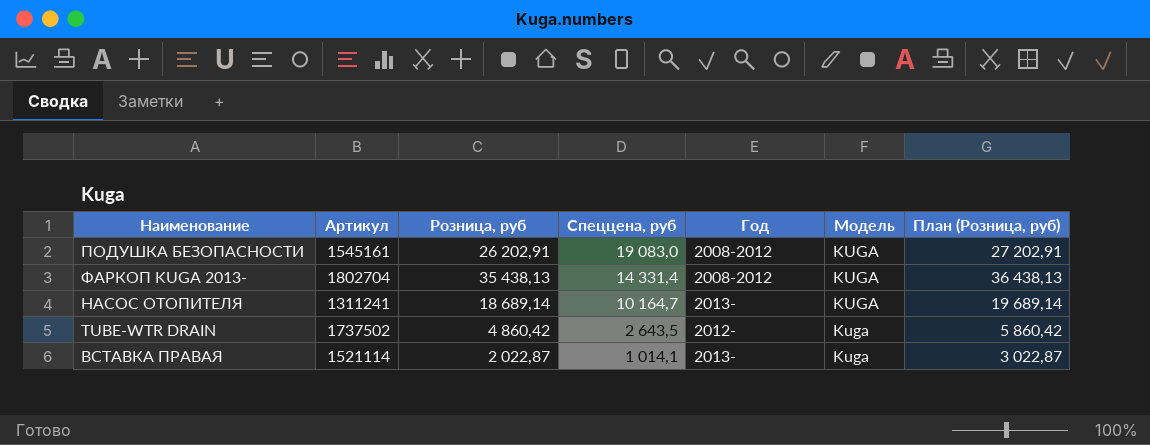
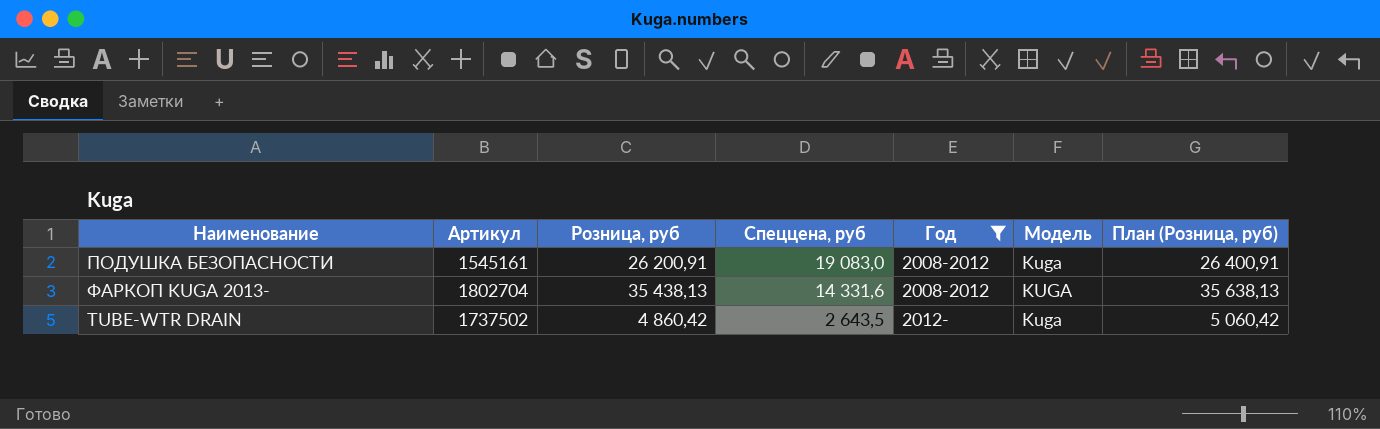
filter: none -> Год != 2013-
column План (Розница, руб) | formula: [Розница, руб] + 1000 -> [Розница, руб] + 200
ПОДУШКА БЕЗОПАСНОСТИ | Розница, руб: 26 202,91 -> 26 200,91
ПОДУШКА БЕЗОПАСНОСТИ | Модель: KUGA -> Kuga
ФАРКОП KUGA 2013- | Спеццена, руб: 14 331,4 -> 14 331,6

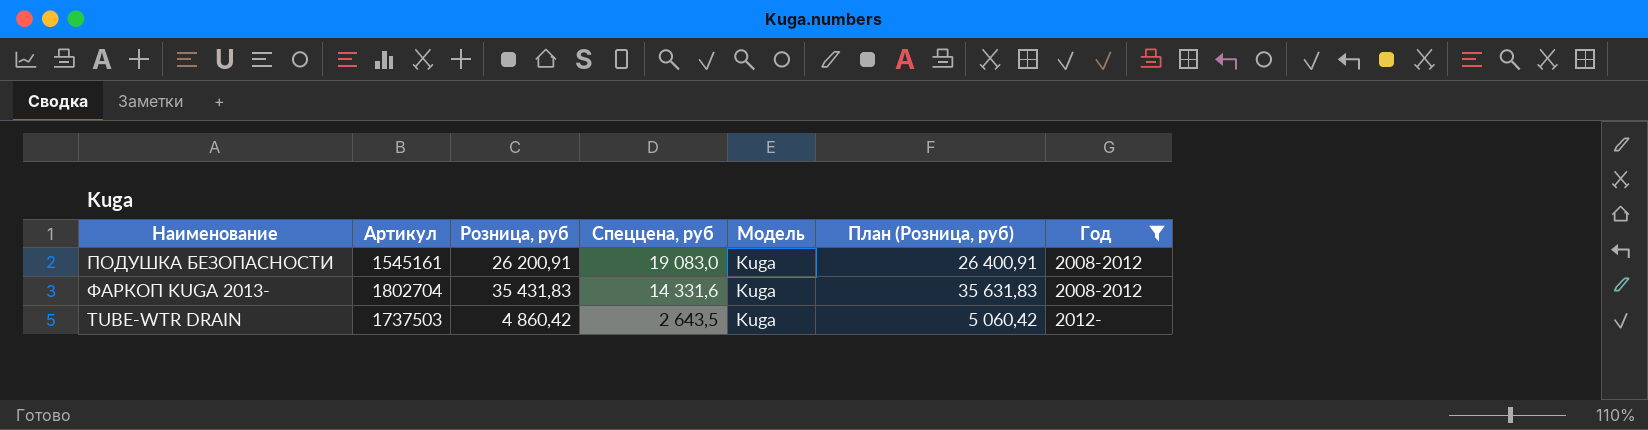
column Год | position: 5 -> 7
ФАРКОП KUGA 2013- | Розница, руб: 35 438,13 -> 35 431,83
ФАРКОП KUGA 2013- | Модель: KUGA -> Kuga
ФАРКОП KUGA 2013- | План (Розница, руб): 35 638,13 -> 35 631,83
TUBE-WTR DRAIN | Артикул: 1737502 -> 1737503

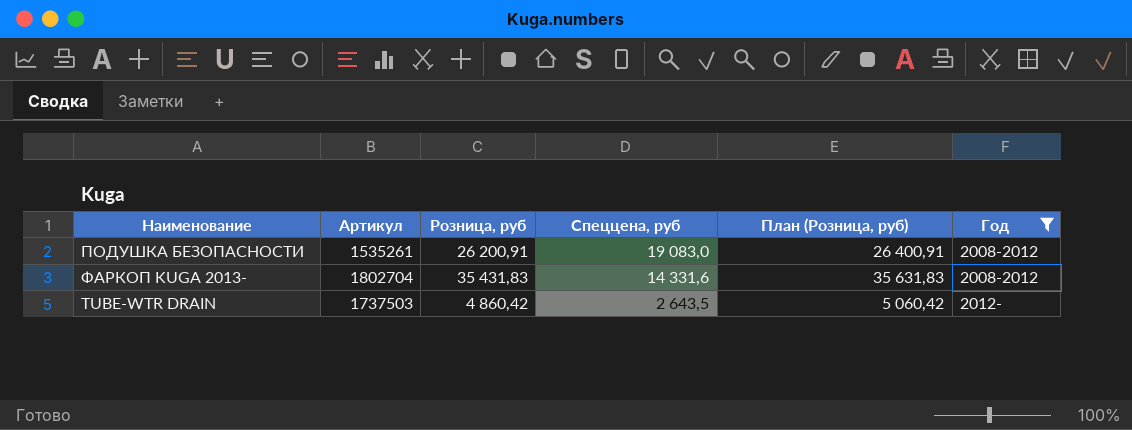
column Модель | position: 5 -> none
ПОДУШКА БЕЗОПАСНОСТИ | Артикул: 1545161 -> 1535261

